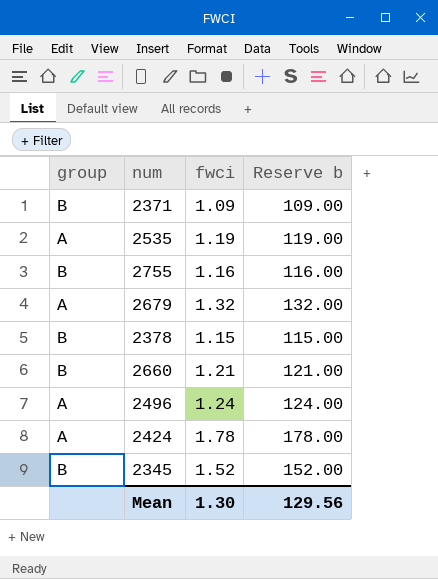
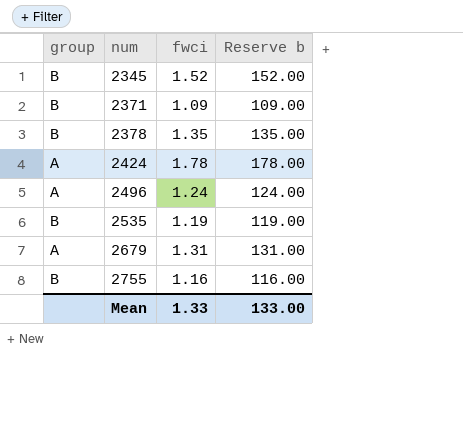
row order: none -> num ascending
row 2660: B | 1.21 | 121.00 -> none
2378 | fwci: 1.15 -> 1.35
2378 | Reserve b: 115.00 -> 135.00
2535 | group: A -> B
2679 | fwci: 1.32 -> 1.31
2679 | Reserve b: 132.00 -> 131.00
Mean | fwci: 1.30 -> 1.33
Mean | Reserve b: 129.56 -> 133.00

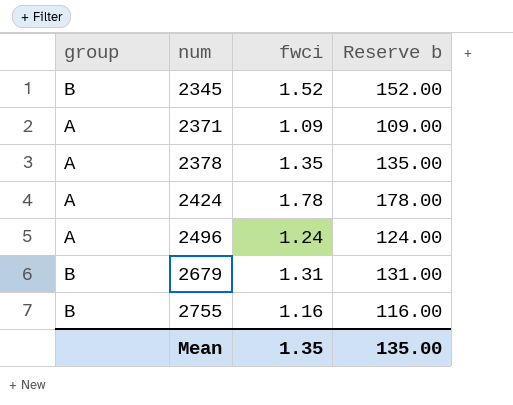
row 2535: B | 1.19 | 119.00 -> none
2371 | group: B -> A
2378 | group: B -> A
2679 | group: A -> B
Mean | fwci: 1.33 -> 1.35
Mean | Reserve b: 133.00 -> 135.00

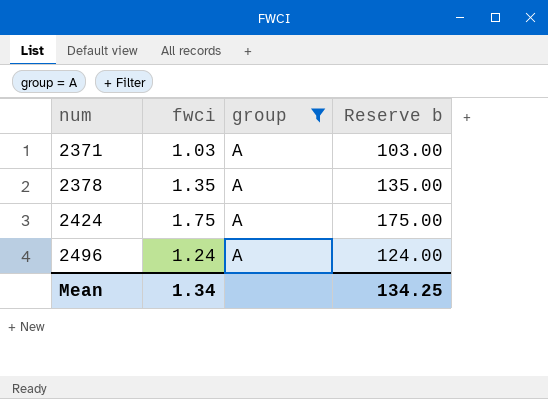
filter: none -> group = A
column group | position: 1 -> 3
2371 | fwci: 1.09 -> 1.03
2371 | Reserve b: 109.00 -> 103.00
2424 | fwci: 1.78 -> 1.75
2424 | Reserve b: 178.00 -> 175.00
Mean | fwci: 1.35 -> 1.34
Mean | Reserve b: 135.00 -> 134.25

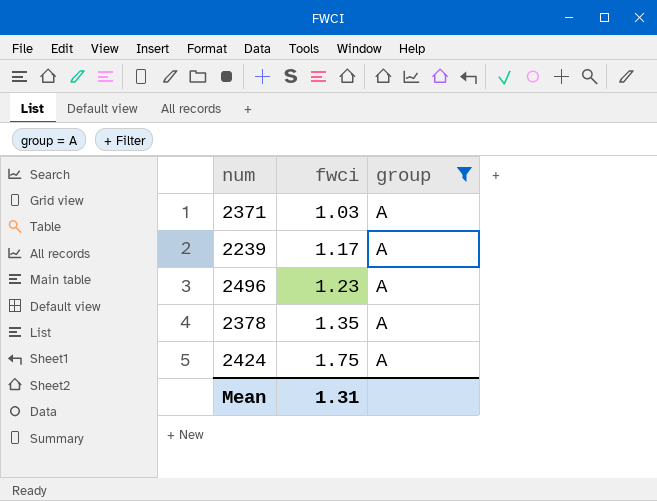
row order: num ascending -> fwci ascending
column Reserve b | formula: [fwci] * 100 -> none
row 2239: none -> 1.17 | A
2496 | fwci: 1.24 -> 1.23
Mean | fwci: 1.34 -> 1.31

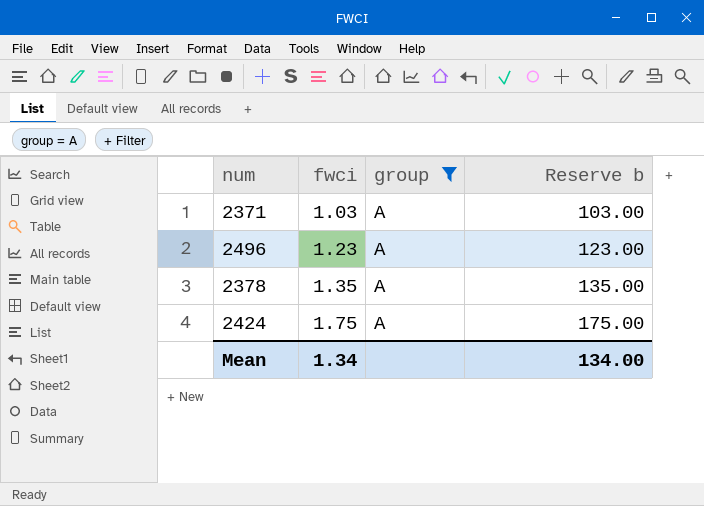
column Reserve b | formula: none -> [fwci] * 100
row 2239: 1.17 | A -> none
Mean | fwci: 1.31 -> 1.34

